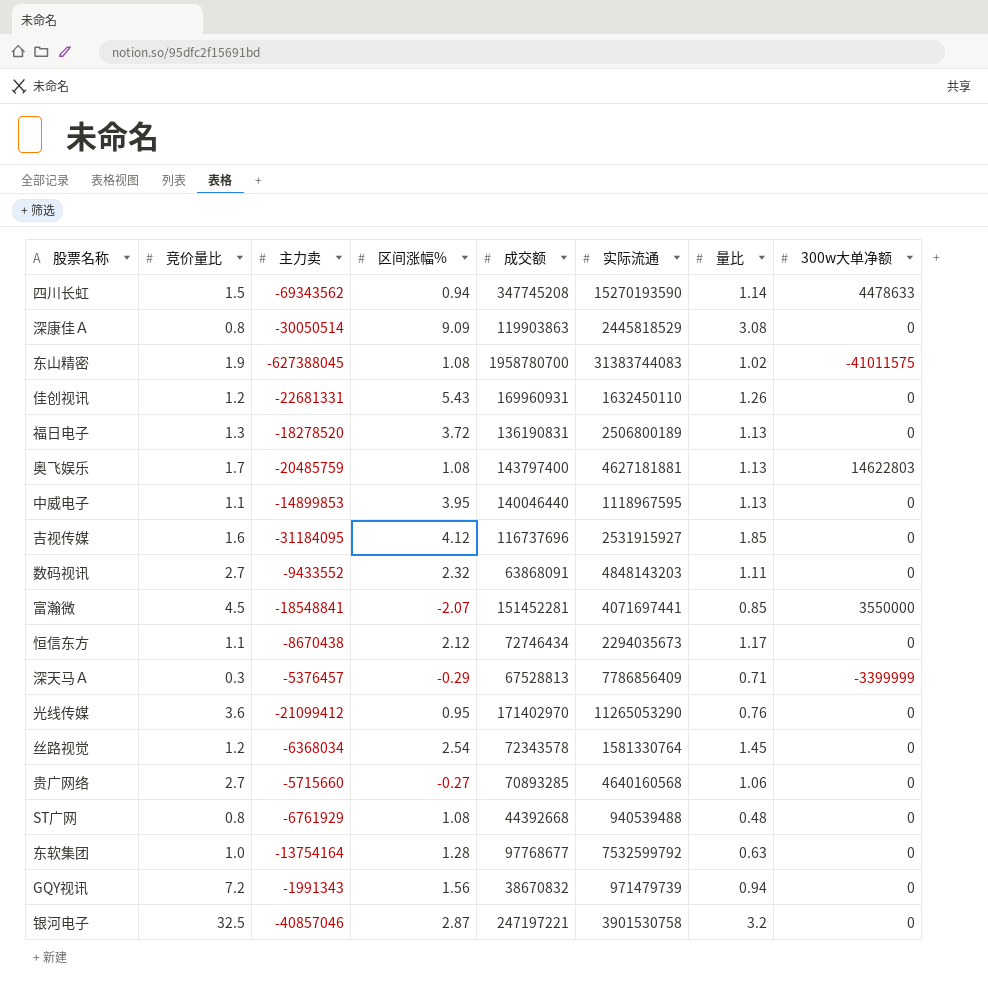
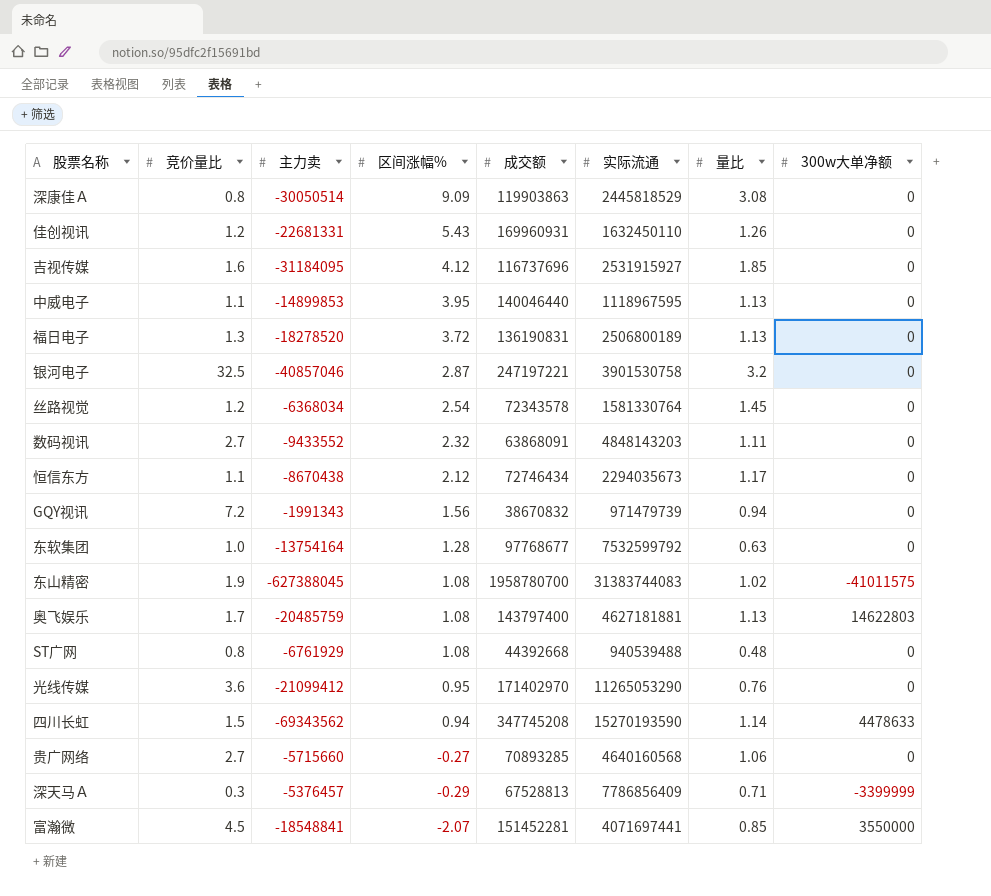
row order: none -> 区间涨幅% descending

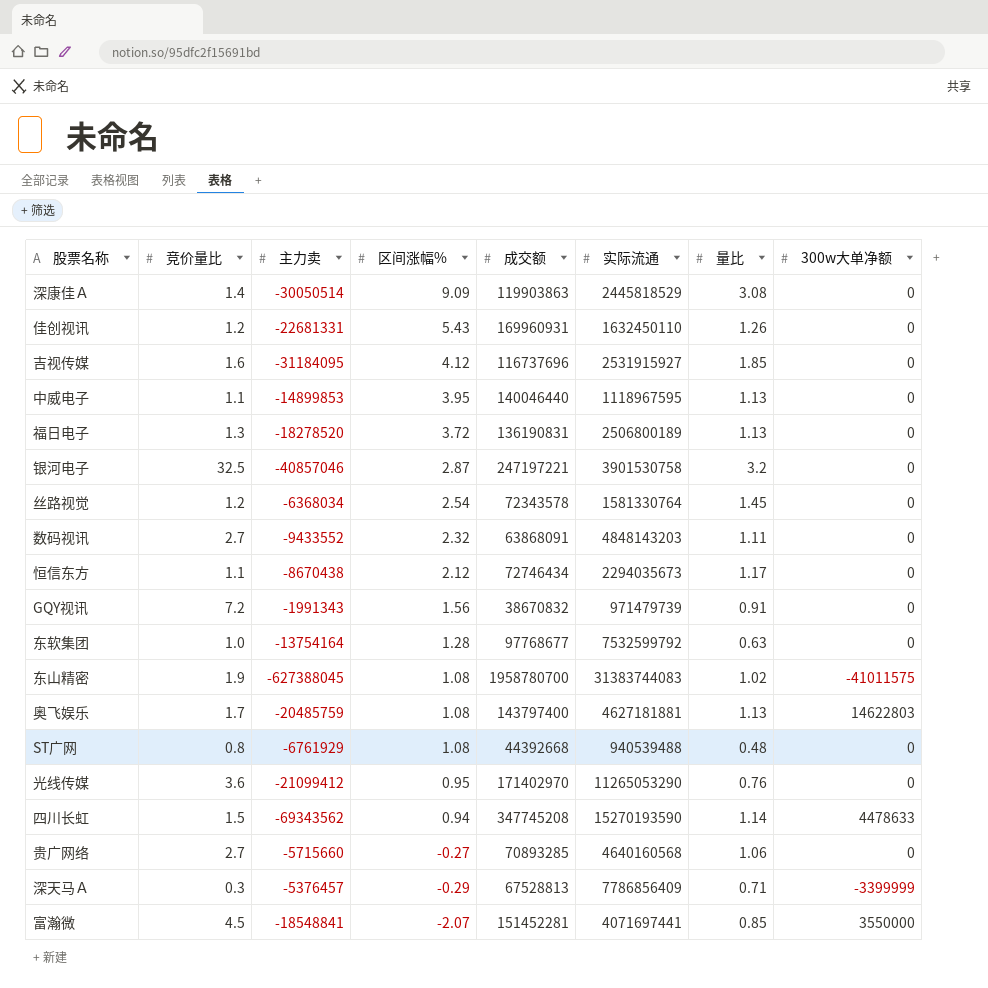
深康佳Ａ | 竞价量比: 0.8 -> 1.4
GQY视讯 | 量比: 0.94 -> 0.91

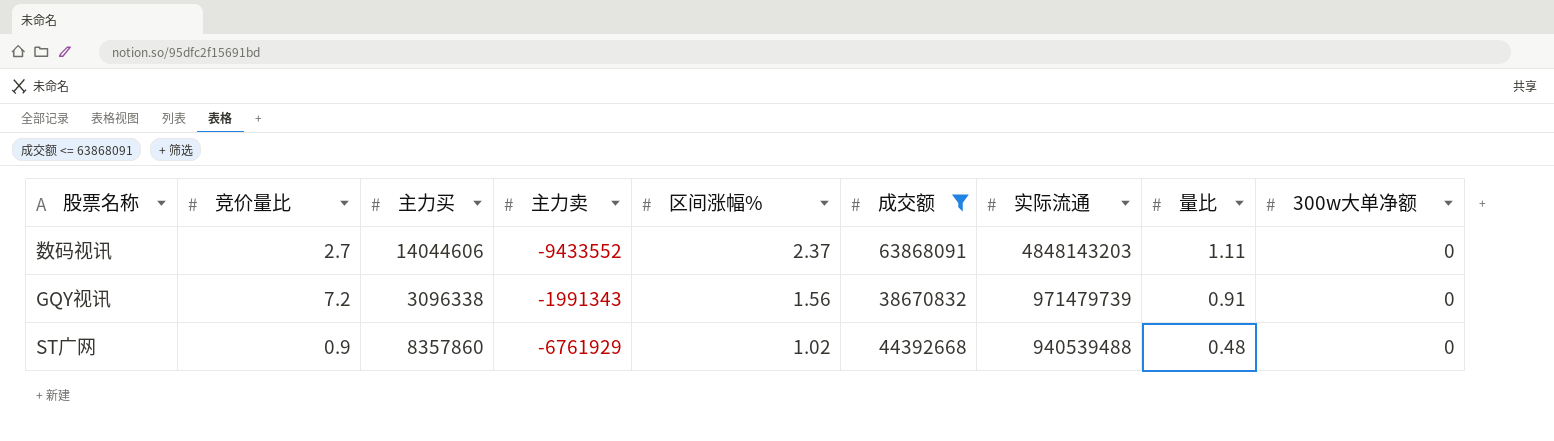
filter: none -> 成交额 <= 63868091
column 主力买 | position: none -> 3
数码视讯 | 区间涨幅%: 2.32 -> 2.37
ST广网 | 竞价量比: 0.8 -> 0.9
ST广网 | 区间涨幅%: 1.08 -> 1.02

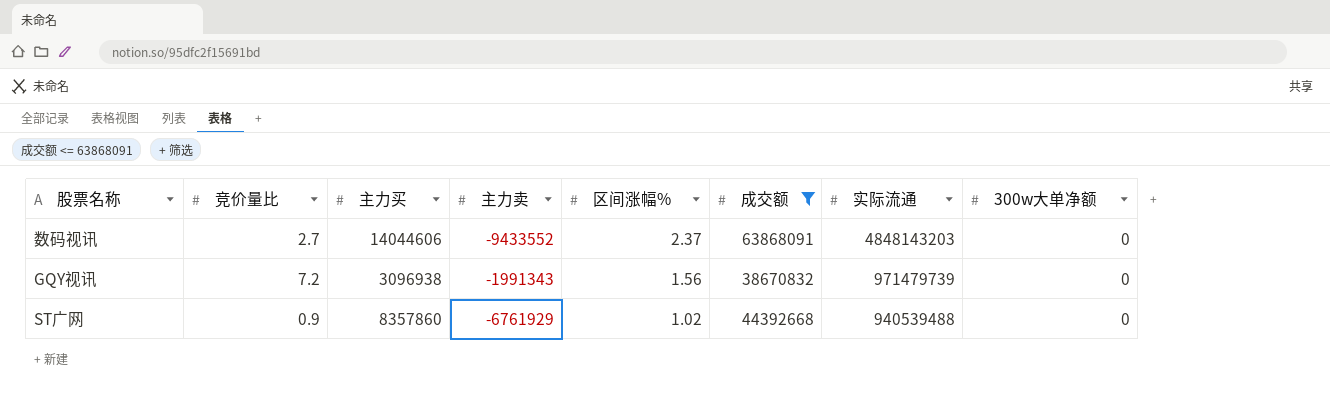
column 量比 | position: 8 -> none
GQY视讯 | 主力买: 3096338 -> 3096938

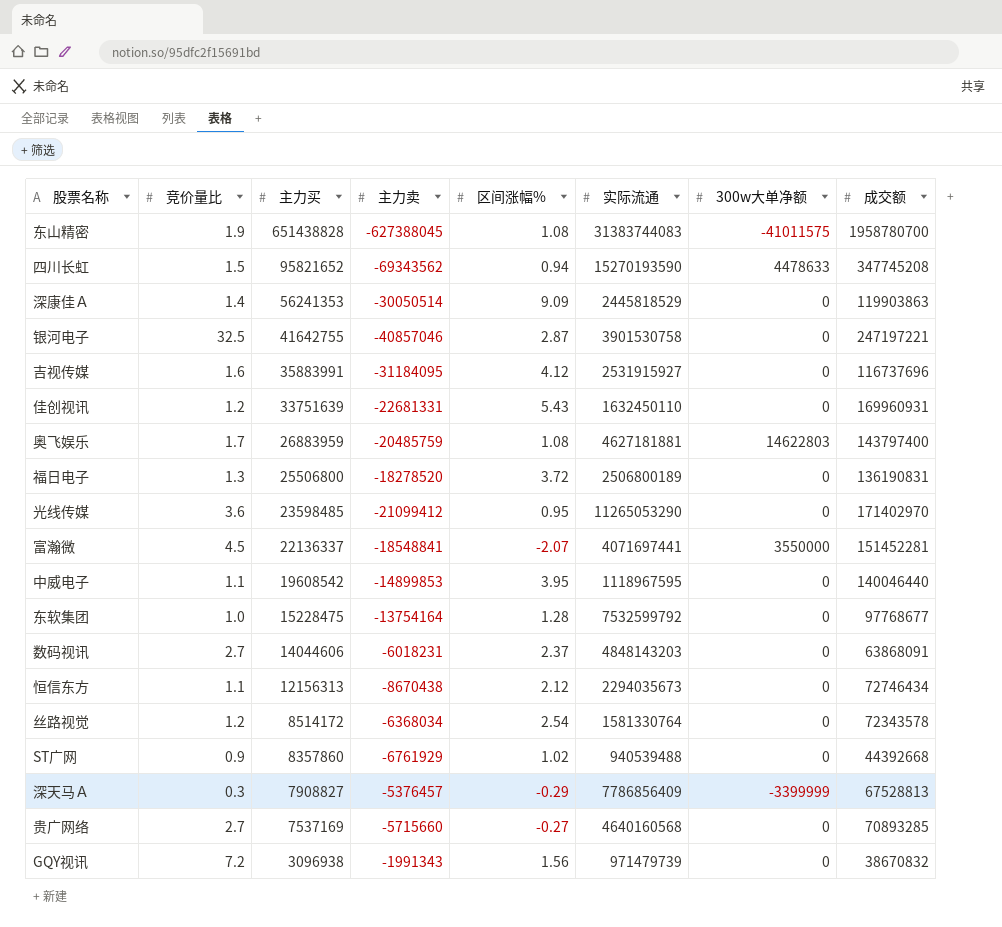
filter: 成交额 <= 63868091 -> none
row order: 区间涨幅% descending -> 主力买 descending
column 成交额 | position: 6 -> 8
数码视讯 | 主力卖: -9433552 -> -6018231

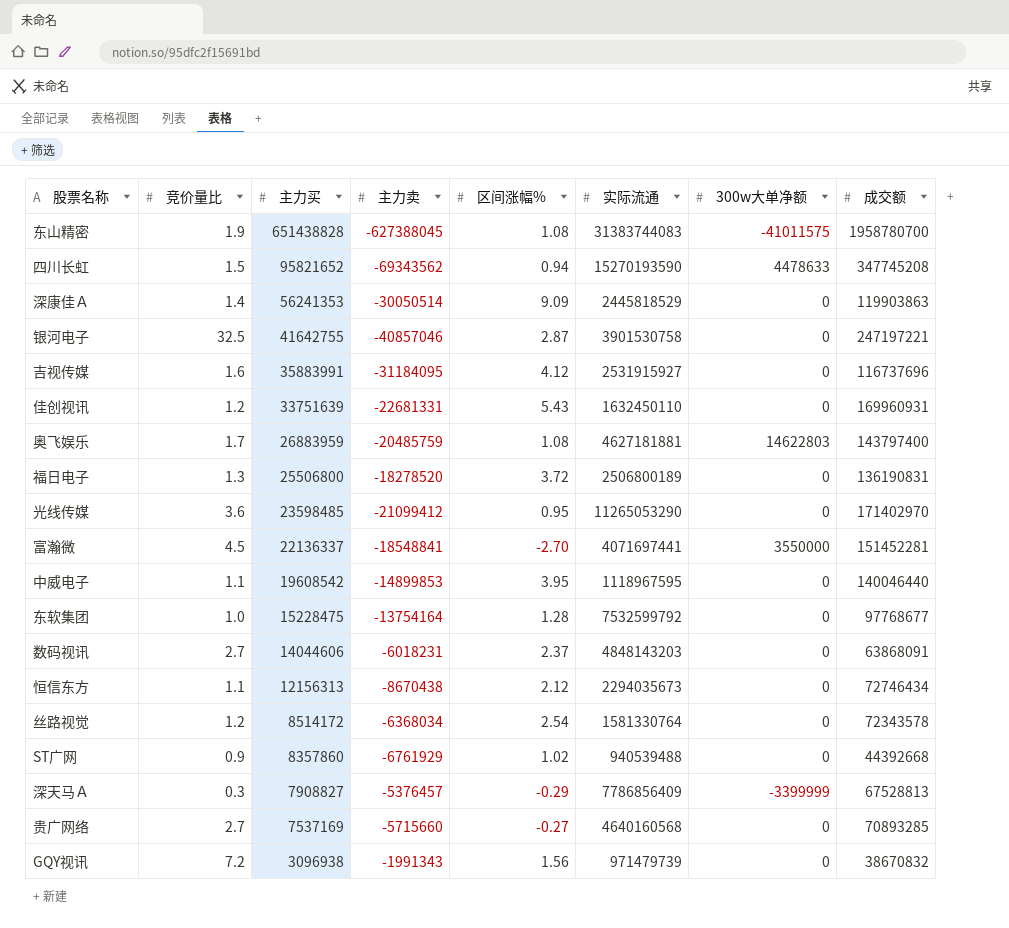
富瀚微 | 区间涨幅%: -2.07 -> -2.70

